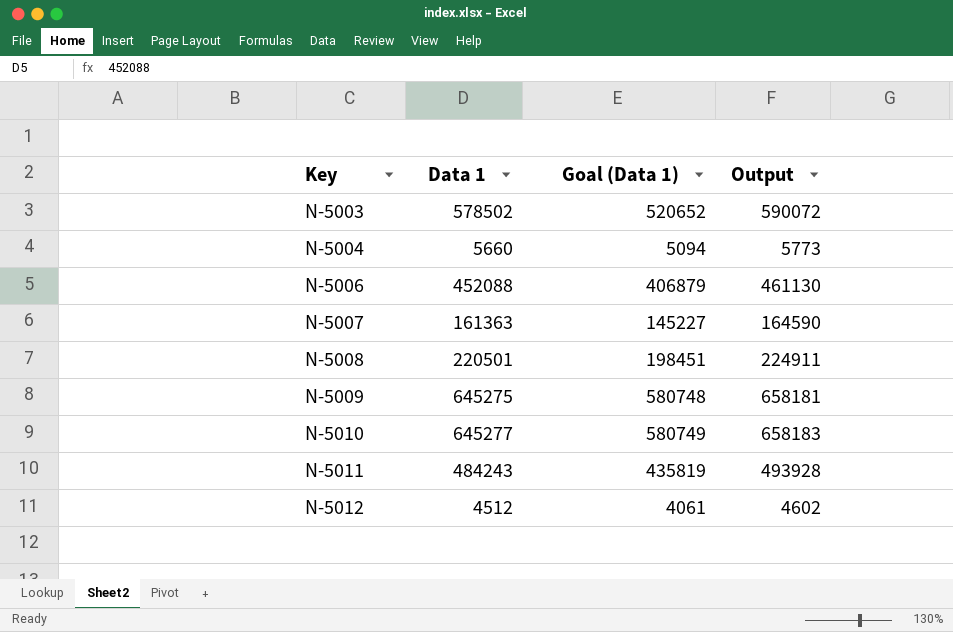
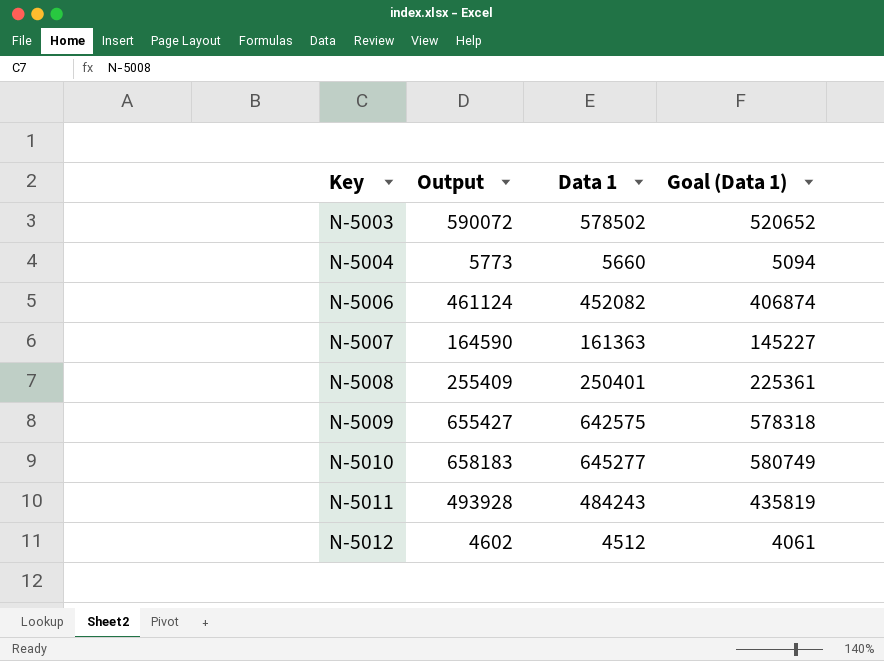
column Output | position: 4 -> 2
N-5006 | Output: 461130 -> 461124
N-5006 | Data 1: 452088 -> 452082
N-5006 | Goal (Data 1): 406879 -> 406874
N-5008 | Output: 224911 -> 255409
N-5008 | Data 1: 220501 -> 250401
N-5008 | Goal (Data 1): 198451 -> 225361
N-5009 | Output: 658181 -> 655427
N-5009 | Data 1: 645275 -> 642575
N-5009 | Goal (Data 1): 580748 -> 578318

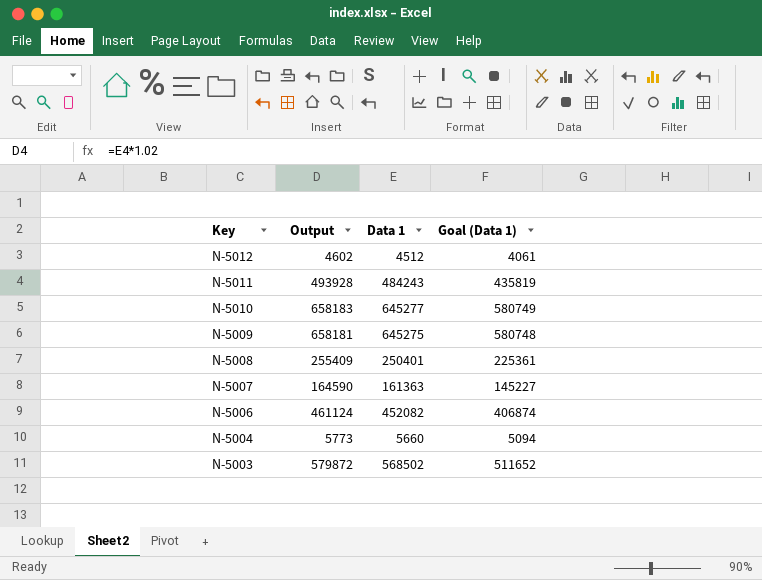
row order: Key ascending -> Key descending
N-5009 | Output: 655427 -> 658181
N-5009 | Data 1: 642575 -> 645275
N-5009 | Goal (Data 1): 578318 -> 580748
N-5003 | Output: 590072 -> 579872
N-5003 | Data 1: 578502 -> 568502
N-5003 | Goal (Data 1): 520652 -> 511652

